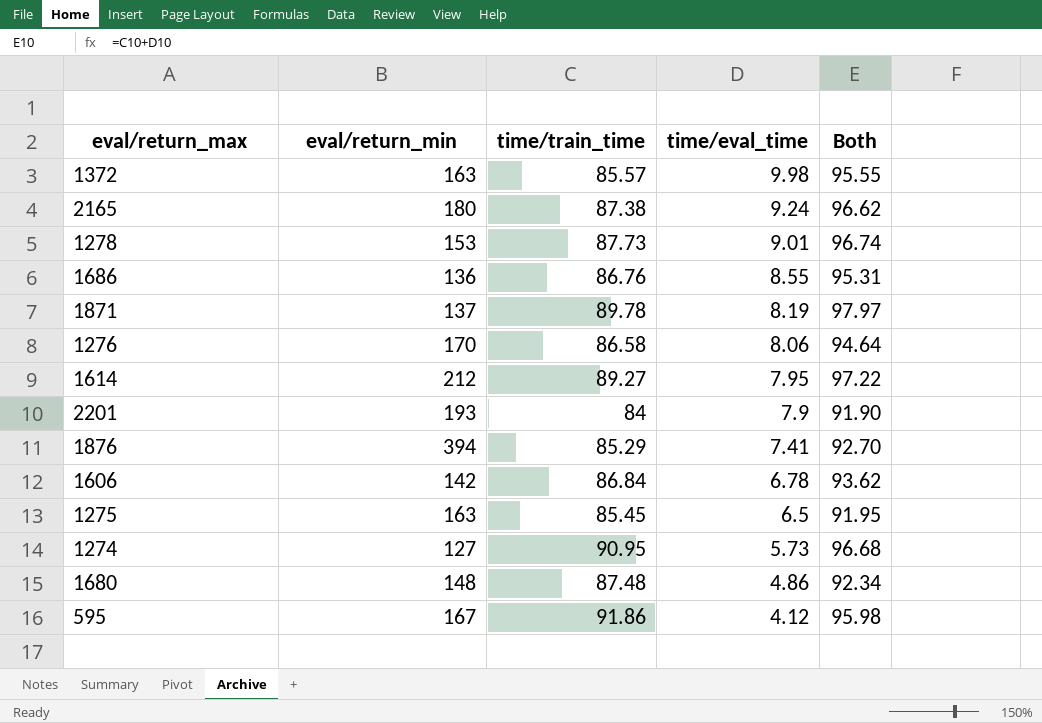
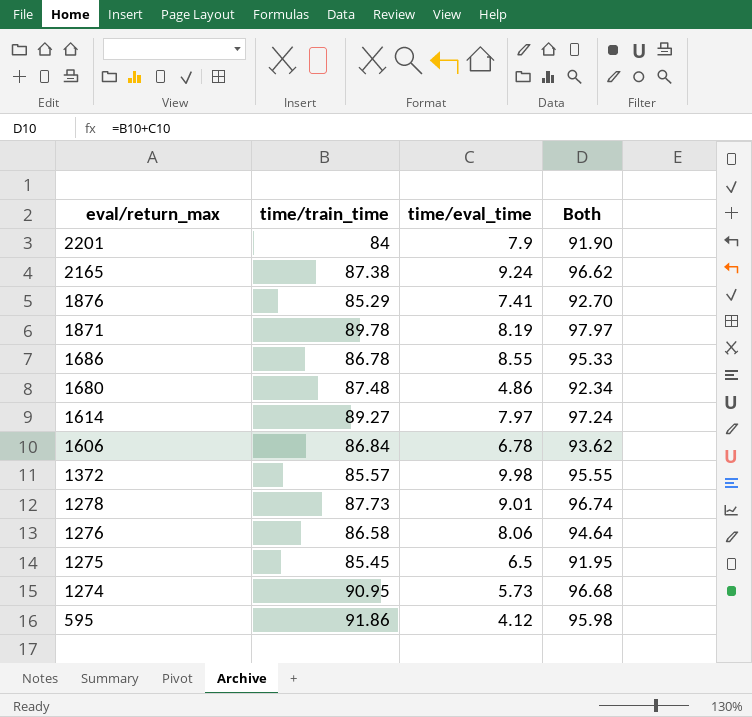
row order: time/eval_time descending -> eval/return_max descending
column eval/return_min | position: 2 -> none
1686 | time/train_time: 86.76 -> 86.78
1686 | Both: 95.31 -> 95.33
1614 | time/eval_time: 7.95 -> 7.97
1614 | Both: 97.22 -> 97.24

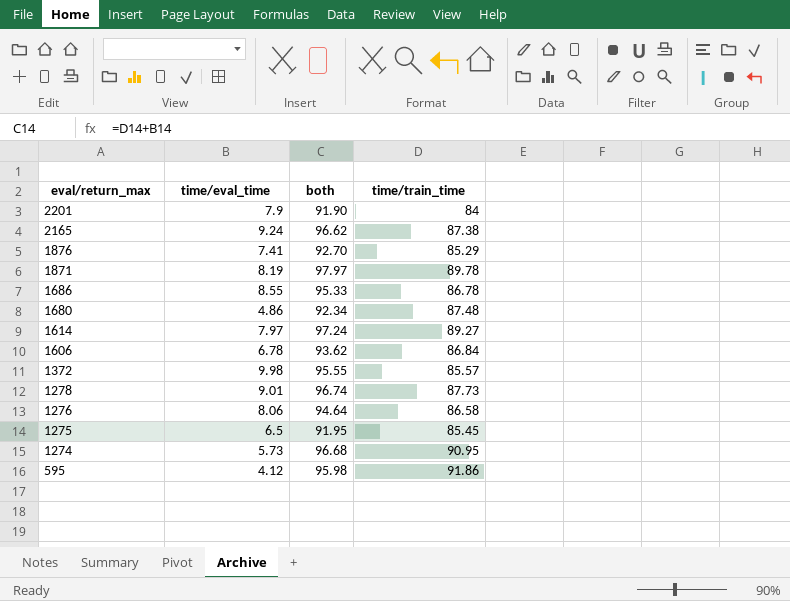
column name: Both -> both
column time/train_time | position: 2 -> 4

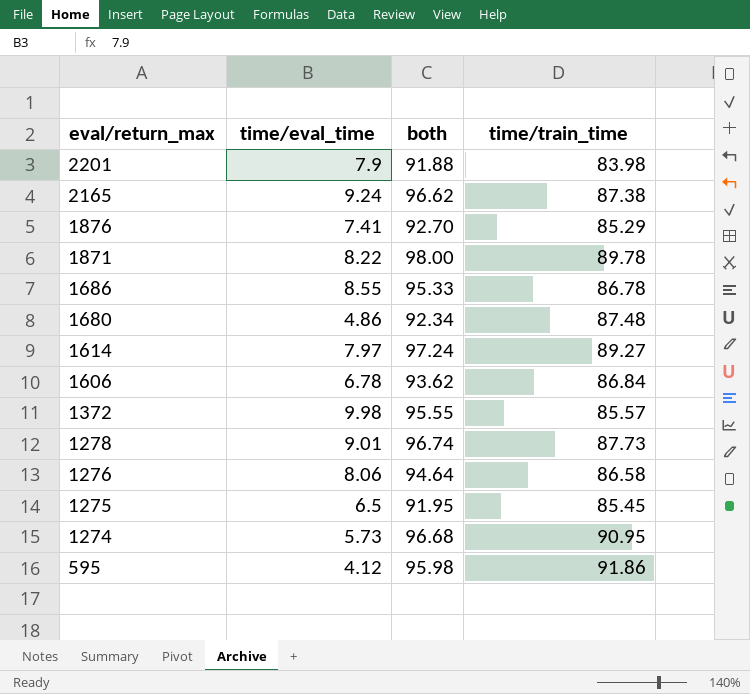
2201 | both: 91.90 -> 91.88
2201 | time/train_time: 84 -> 83.98
1871 | time/eval_time: 8.19 -> 8.22
1871 | both: 97.97 -> 98.00

